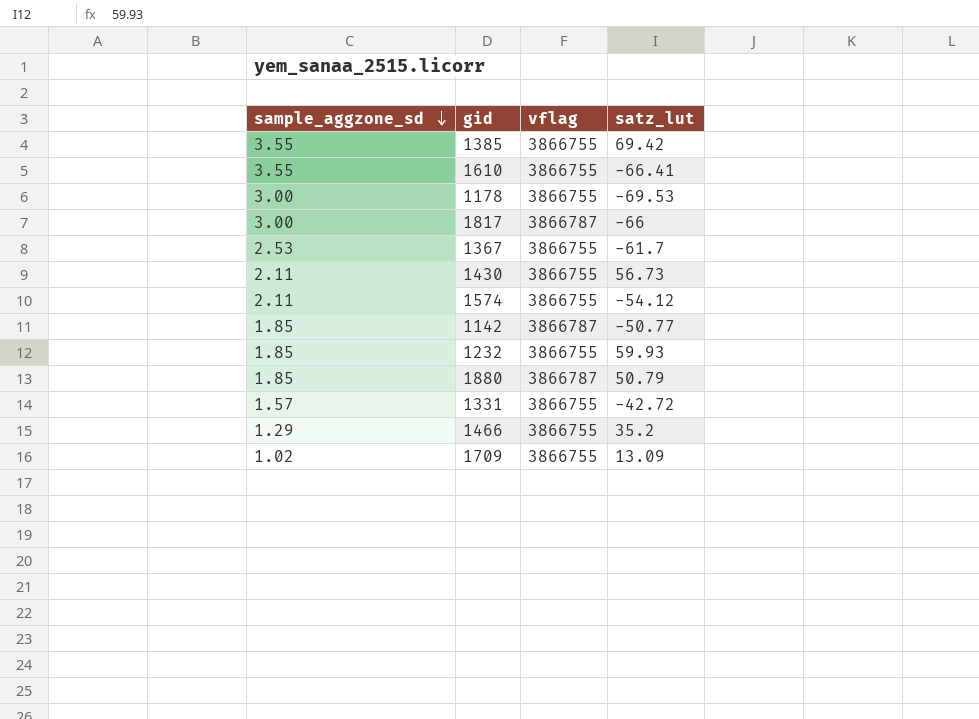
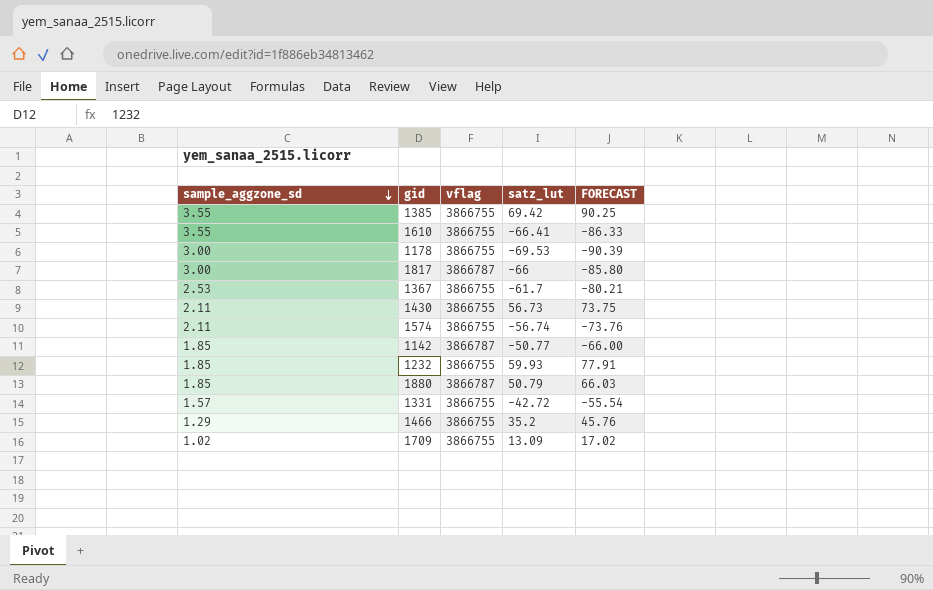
column FORECAST | formula: none -> [satz_lut] * 1.3
1574 | satz_lut: -54.12 -> -56.74

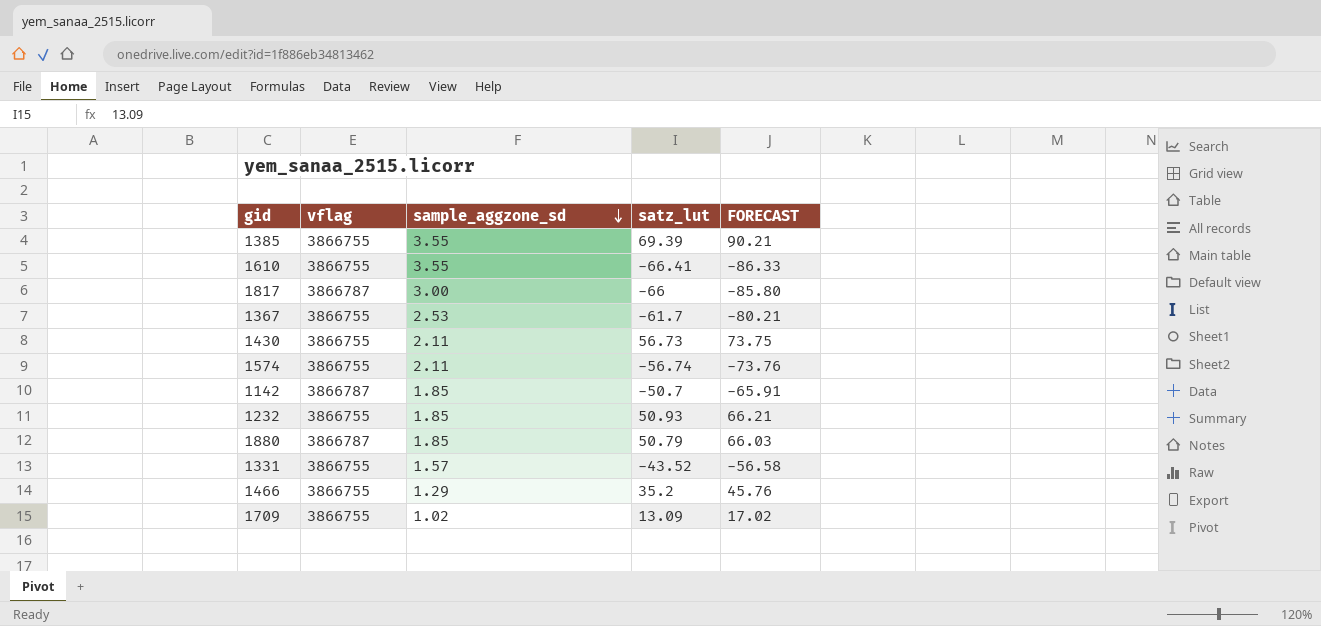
column sample_aggzone_sd | position: 1 -> 3
row 1178: 3.00 | 3866755 | -69.53 | -90.39 -> none
1385 | satz_lut: 69.42 -> 69.39
1385 | FORECAST: 90.25 -> 90.21
1142 | satz_lut: -50.77 -> -50.7
1142 | FORECAST: -66.00 -> -65.91
1232 | satz_lut: 59.93 -> 50.93
1232 | FORECAST: 77.91 -> 66.21
1331 | satz_lut: -42.72 -> -43.52
1331 | FORECAST: -55.54 -> -56.58

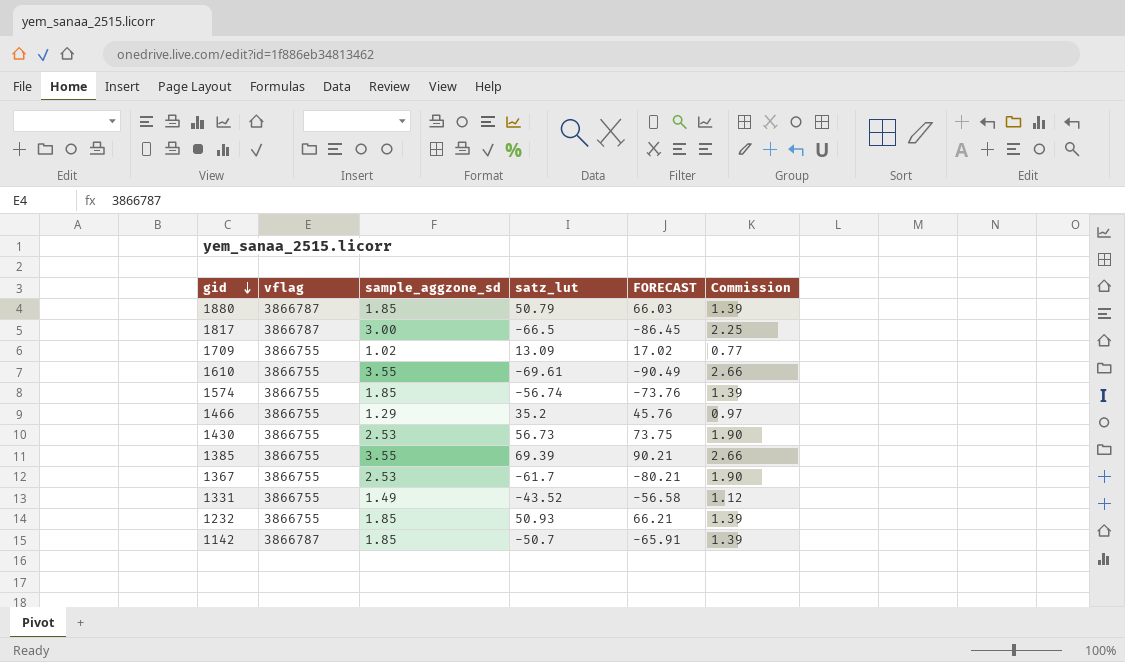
row order: sample_aggzone_sd descending -> gid descending
column Commission | formula: none -> [sample_aggzone_sd] * 0.75
1817 | satz_lut: -66 -> -66.5
1817 | FORECAST: -85.80 -> -86.45
1610 | satz_lut: -66.41 -> -69.61
1610 | FORECAST: -86.33 -> -90.49
1574 | sample_aggzone_sd: 2.11 -> 1.85
1430 | sample_aggzone_sd: 2.11 -> 2.53
1331 | sample_aggzone_sd: 1.57 -> 1.49

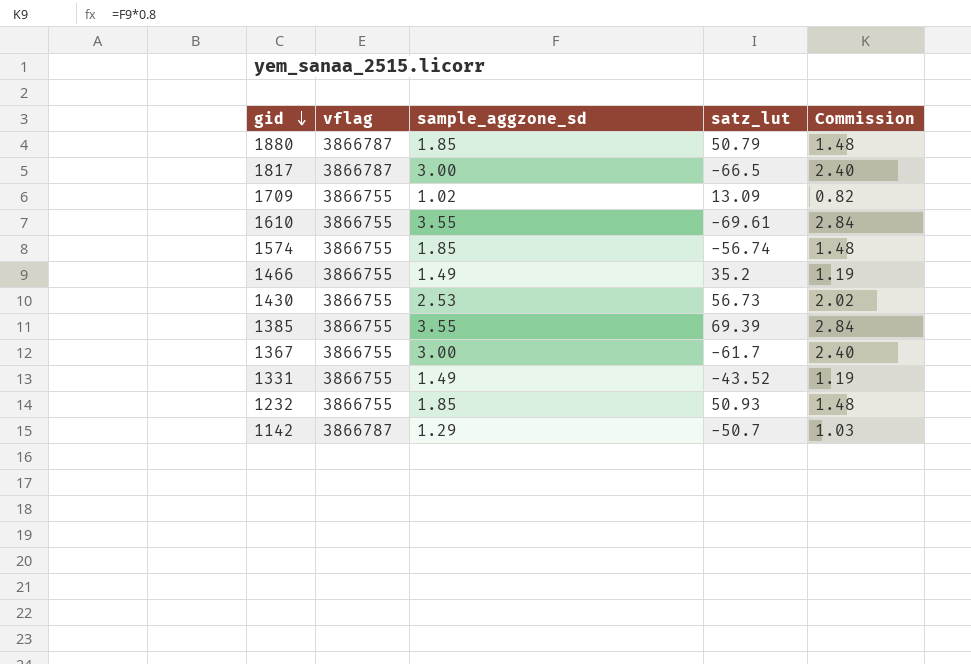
column FORECAST | formula: [satz_lut] * 1.3 -> none
column Commission | formula: [sample_aggzone_sd] * 0.75 -> [sample_aggzone_sd] * 0.8
1466 | sample_aggzone_sd: 1.29 -> 1.49
1367 | sample_aggzone_sd: 2.53 -> 3.00
1142 | sample_aggzone_sd: 1.85 -> 1.29

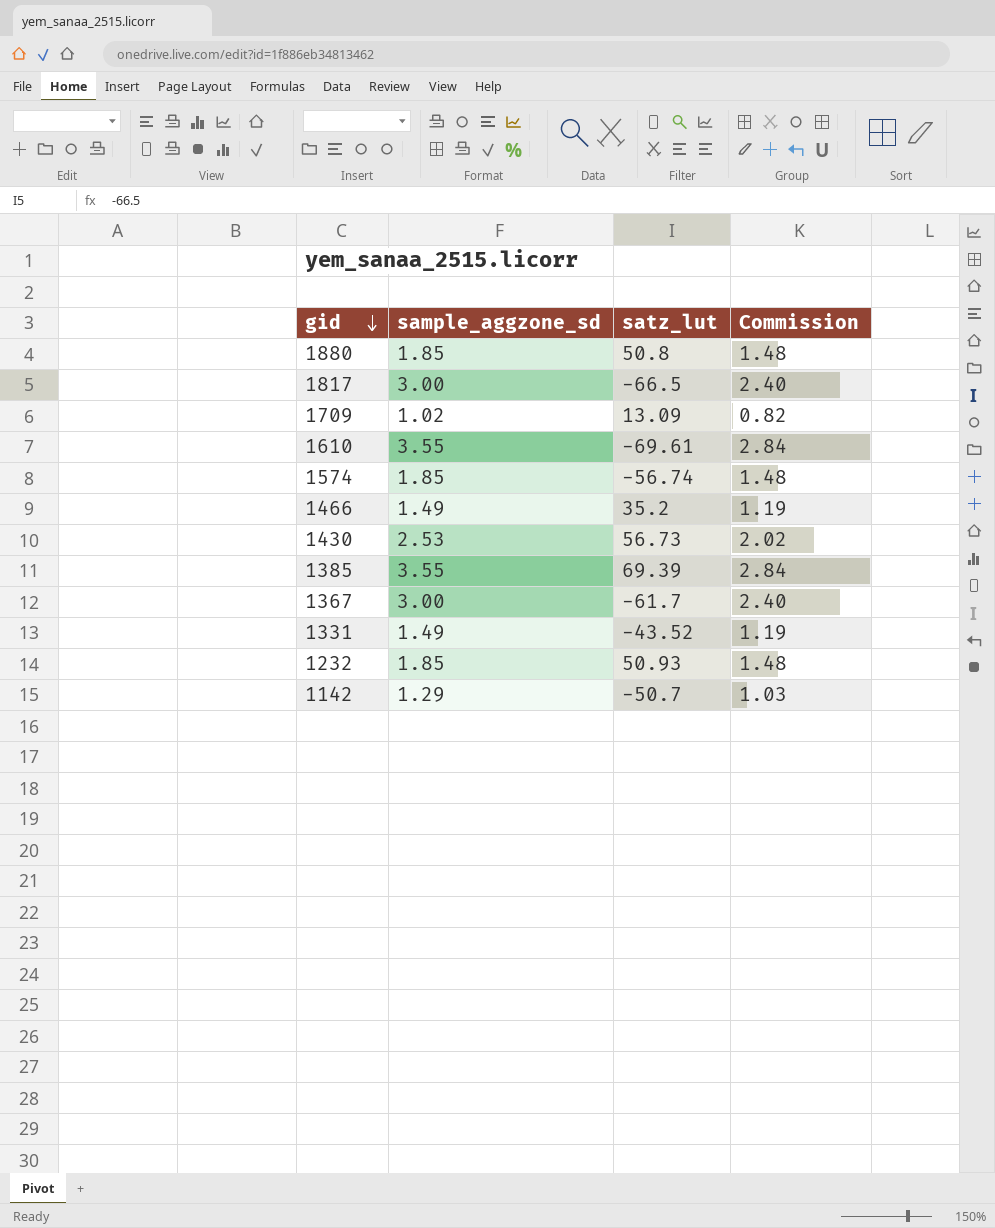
column vflag | position: 2 -> none
1880 | satz_lut: 50.79 -> 50.8

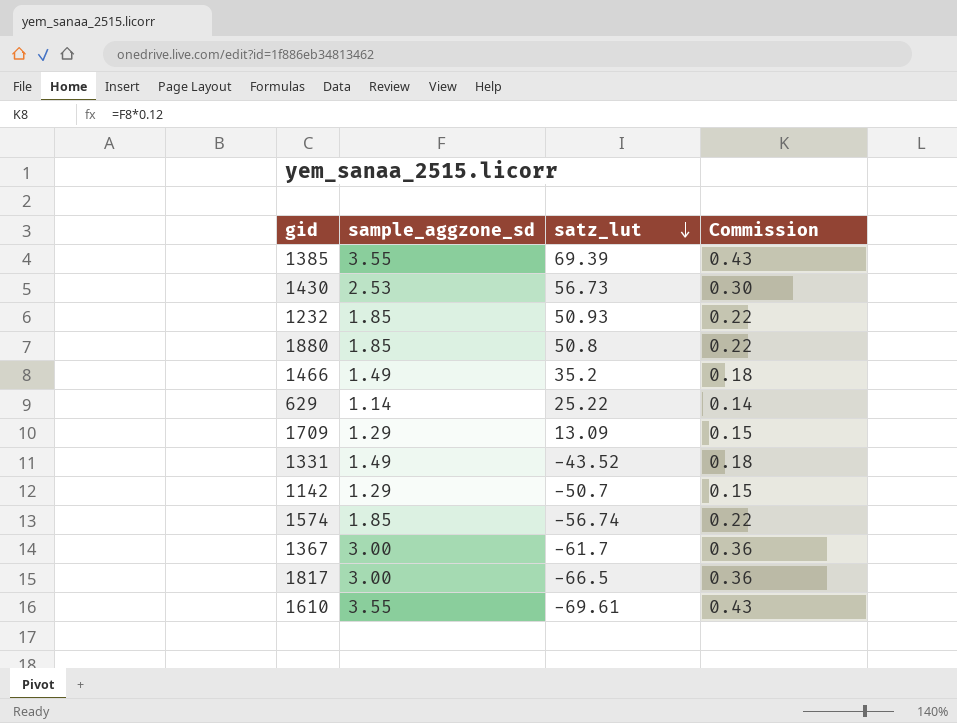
row order: gid descending -> satz_lut descending
column Commission | formula: [sample_aggzone_sd] * 0.8 -> [sample_aggzone_sd] * 0.12
row 629: none -> 1.14 | 25.22 | 0.14
1709 | sample_aggzone_sd: 1.02 -> 1.29

